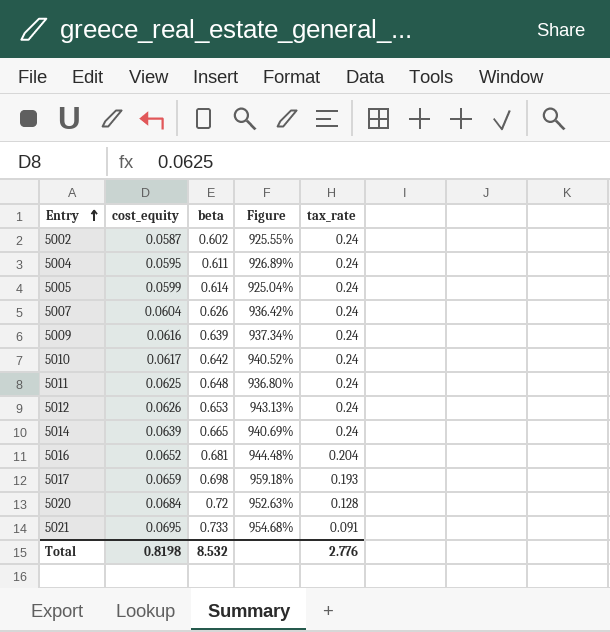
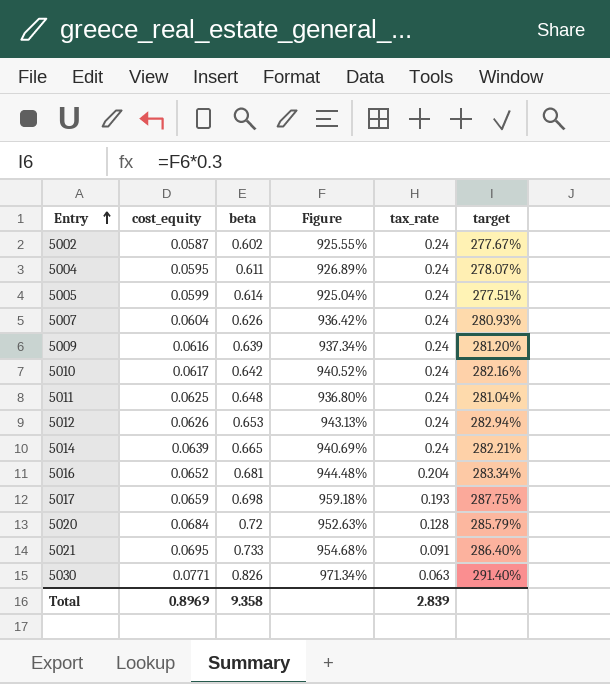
column target | formula: none -> [Figure] * 0.3
row 5030: none -> 0.0771 | 0.826 | 971.34% | 0.063 | 291.40%
Total | cost_equity: 0.8198 -> 0.8969
Total | beta: 8.532 -> 9.358
Total | tax_rate: 2.776 -> 2.839

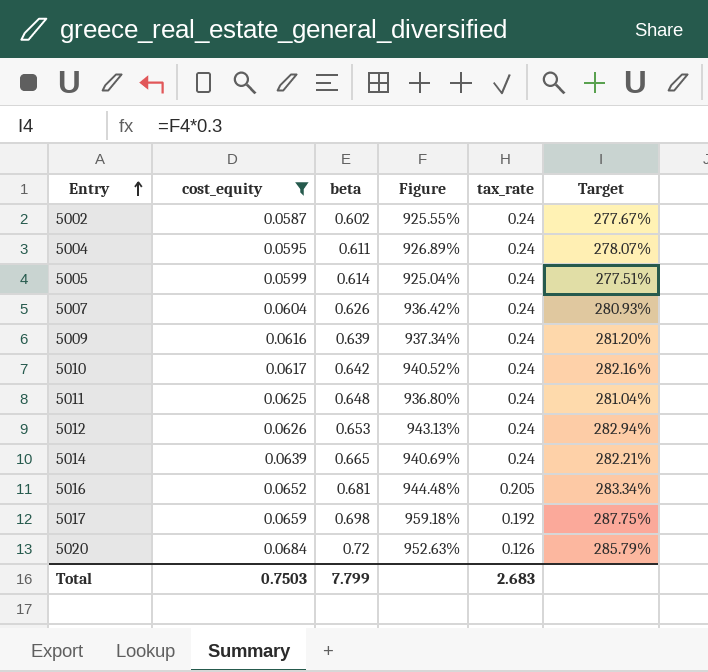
filter: none -> cost_equity <= 0.0684
column name: target -> Target
5016 | tax_rate: 0.204 -> 0.205
5017 | tax_rate: 0.193 -> 0.192
5020 | tax_rate: 0.128 -> 0.126
Total | cost_equity: 0.8969 -> 0.7503
Total | beta: 9.358 -> 7.799
Total | tax_rate: 2.839 -> 2.683

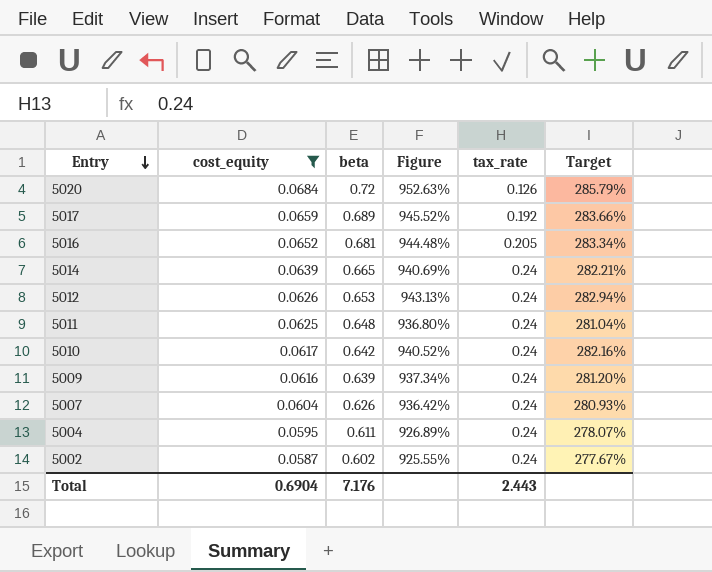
row order: Entry ascending -> Entry descending
row 5005: 0.0599 | 0.614 | 925.04% | 0.24 | 277.51% -> none
5017 | beta: 0.698 -> 0.689
5017 | Figure: 959.18% -> 945.52%
5017 | Target: 287.75% -> 283.66%
Total | cost_equity: 0.7503 -> 0.6904
Total | beta: 7.799 -> 7.176
Total | tax_rate: 2.683 -> 2.443

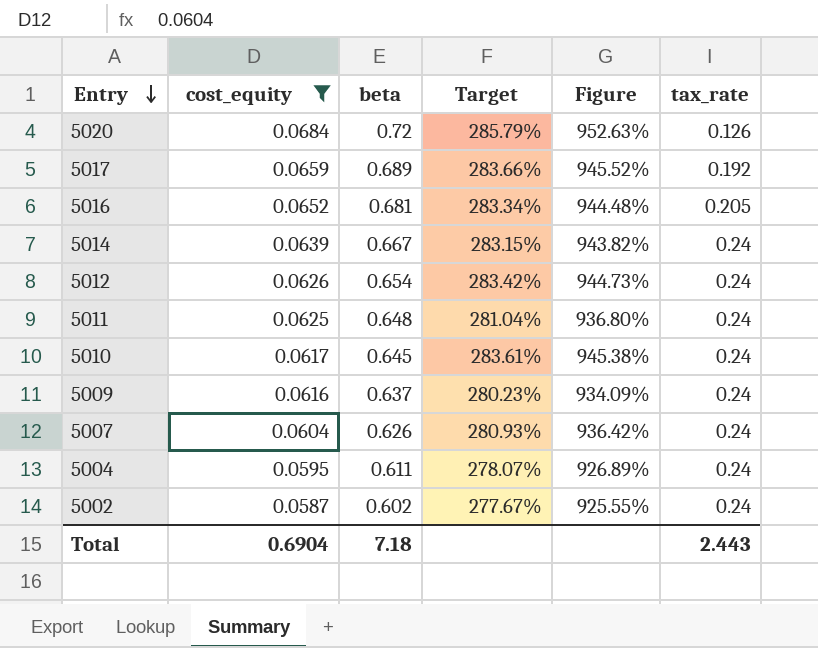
column Target | position: 6 -> 4
5014 | beta: 0.665 -> 0.667
5014 | Target: 282.21% -> 283.15%
5014 | Figure: 940.69% -> 943.82%
5012 | beta: 0.653 -> 0.654
5012 | Target: 282.94% -> 283.42%
5012 | Figure: 943.13% -> 944.73%
5010 | beta: 0.642 -> 0.645
5010 | Target: 282.16% -> 283.61%
5010 | Figure: 940.52% -> 945.38%
5009 | beta: 0.639 -> 0.637
5009 | Target: 281.20% -> 280.23%
5009 | Figure: 937.34% -> 934.09%
Total | beta: 7.176 -> 7.18

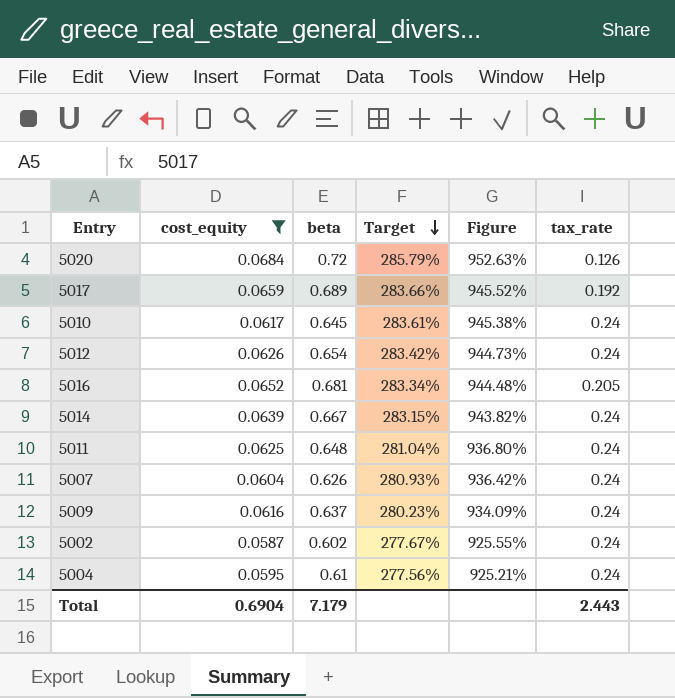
row order: Entry descending -> Target descending
5004 | beta: 0.611 -> 0.61
5004 | Target: 278.07% -> 277.56%
5004 | Figure: 926.89% -> 925.21%
Total | beta: 7.18 -> 7.179

